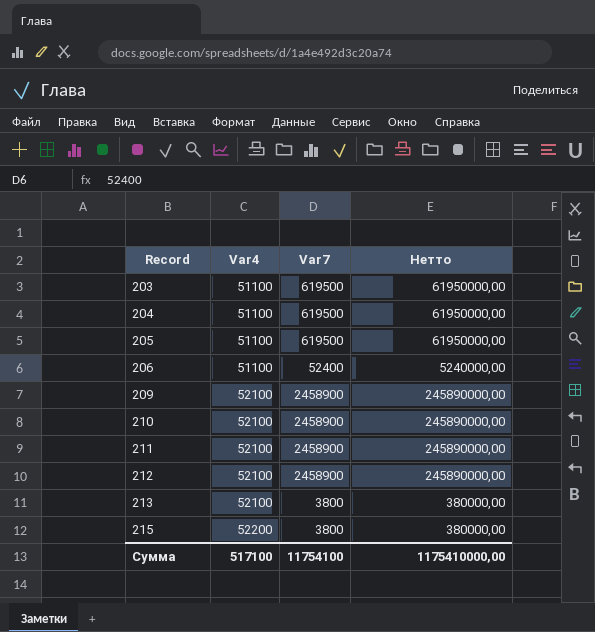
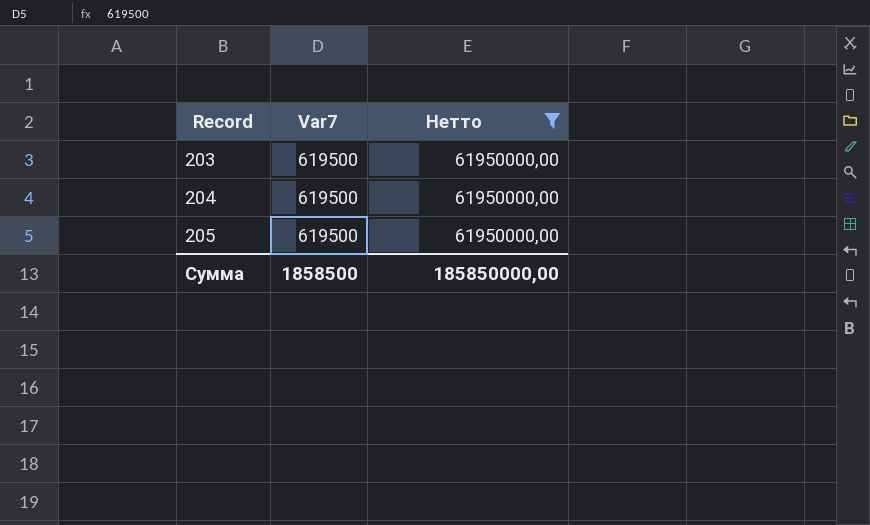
filter: none -> Нетто = 61950000,00
column Var4 | position: 2 -> none
Сумма | Var7: 11754100 -> 1858500
Сумма | Нетто: 1175410000,00 -> 185850000,00

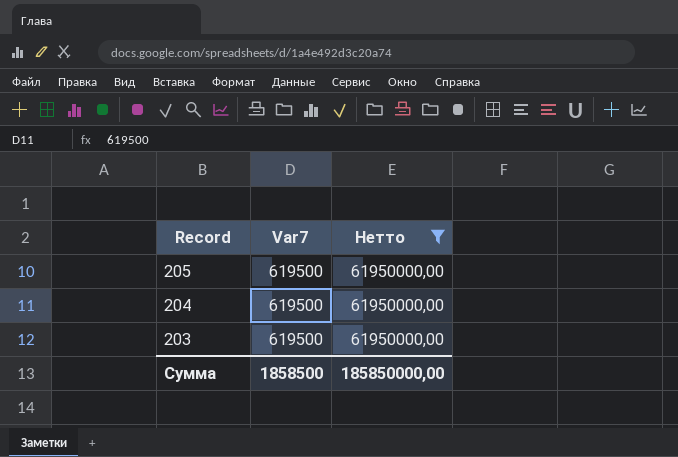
row order: Record ascending -> Record descending

